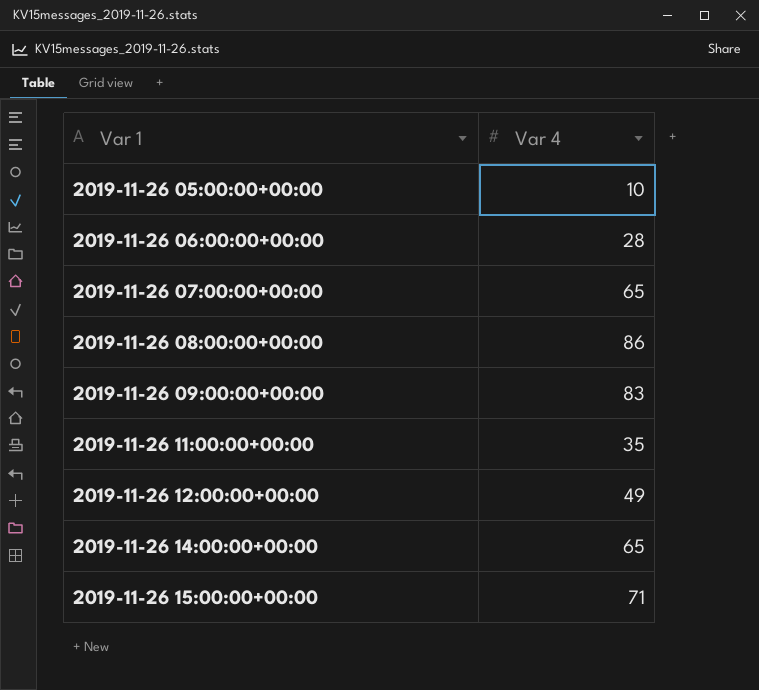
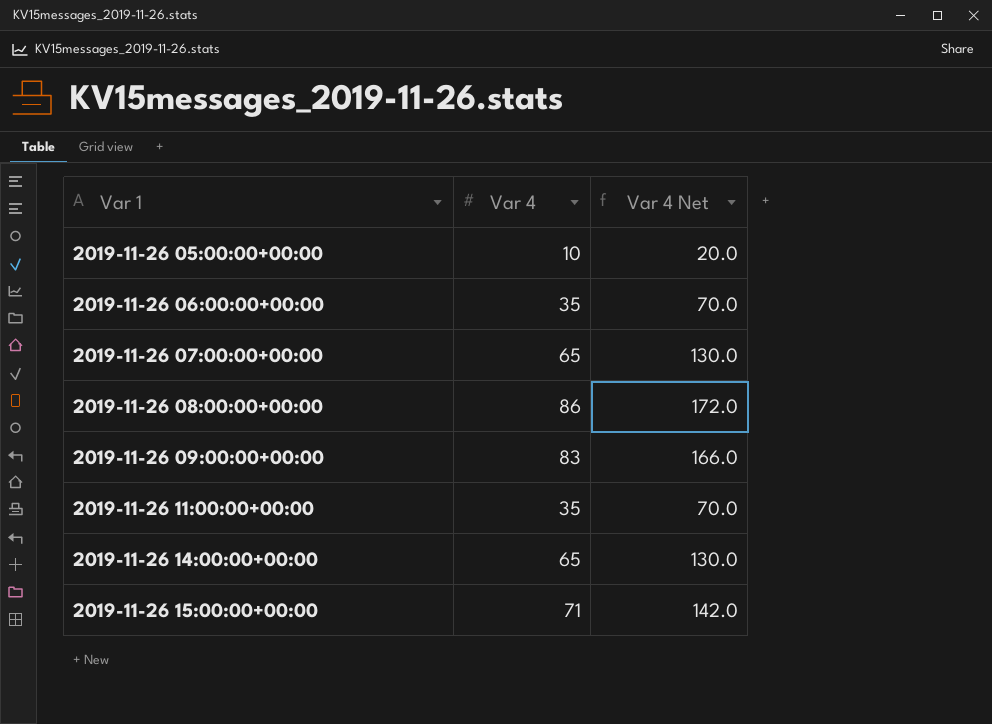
column Var 4 Net | formula: none -> [Var 4] * 2
row 2019-11-26 12:00:00+00:00: 49 -> none
2019-11-26 06:00:00+00:00 | Var 4: 28 -> 35

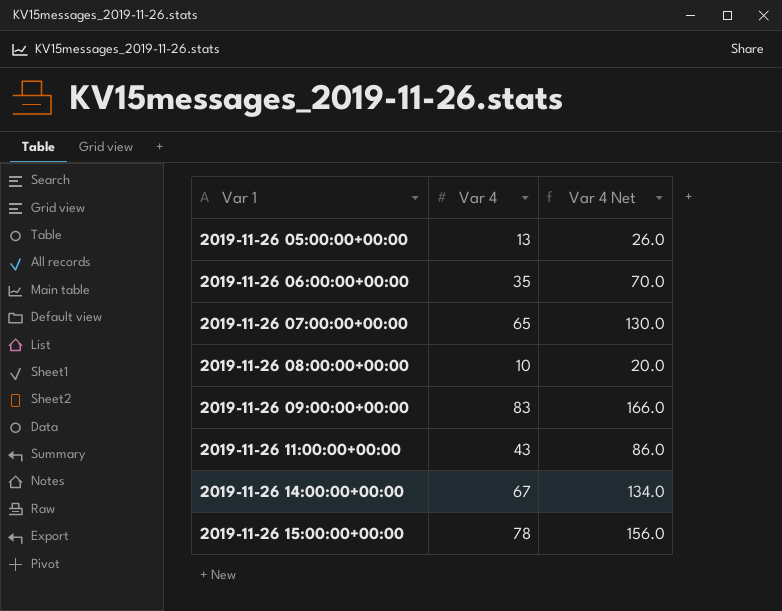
2019-11-26 05:00:00+00:00 | Var 4: 10 -> 13
2019-11-26 05:00:00+00:00 | Var 4 Net: 20.0 -> 26.0
2019-11-26 08:00:00+00:00 | Var 4: 86 -> 10
2019-11-26 08:00:00+00:00 | Var 4 Net: 172.0 -> 20.0
2019-11-26 11:00:00+00:00 | Var 4: 35 -> 43
2019-11-26 11:00:00+00:00 | Var 4 Net: 70.0 -> 86.0
2019-11-26 14:00:00+00:00 | Var 4: 65 -> 67
2019-11-26 14:00:00+00:00 | Var 4 Net: 130.0 -> 134.0
2019-11-26 15:00:00+00:00 | Var 4: 71 -> 78
2019-11-26 15:00:00+00:00 | Var 4 Net: 142.0 -> 156.0

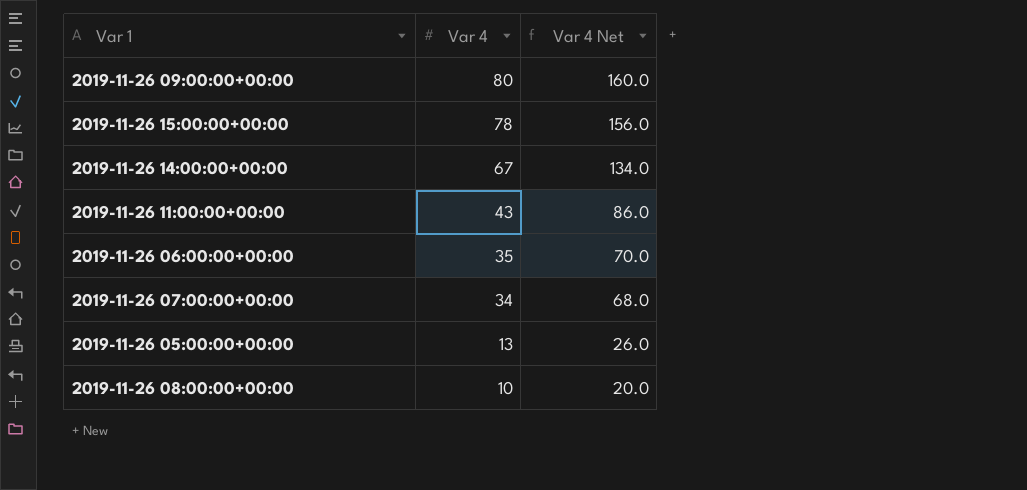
row order: Var 1 ascending -> Var 4 descending
2019-11-26 09:00:00+00:00 | Var 4: 83 -> 80
2019-11-26 09:00:00+00:00 | Var 4 Net: 166.0 -> 160.0
2019-11-26 07:00:00+00:00 | Var 4: 65 -> 34
2019-11-26 07:00:00+00:00 | Var 4 Net: 130.0 -> 68.0

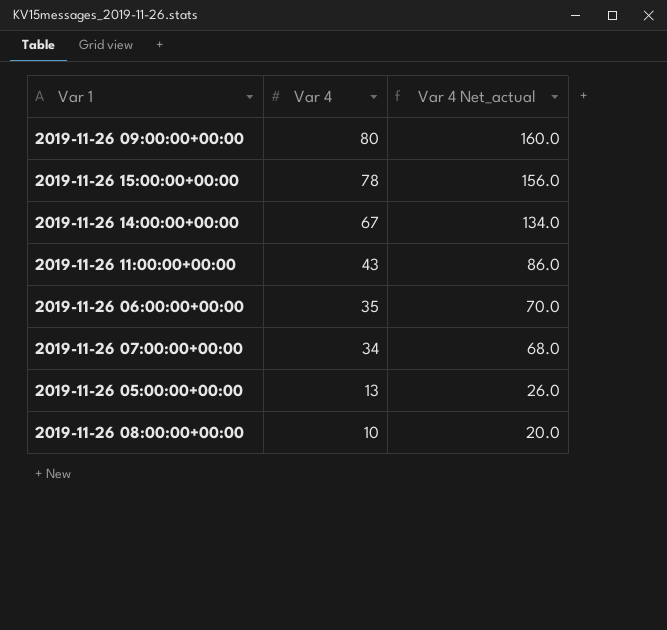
column name: Var 4 Net -> Var 4 Net_actual

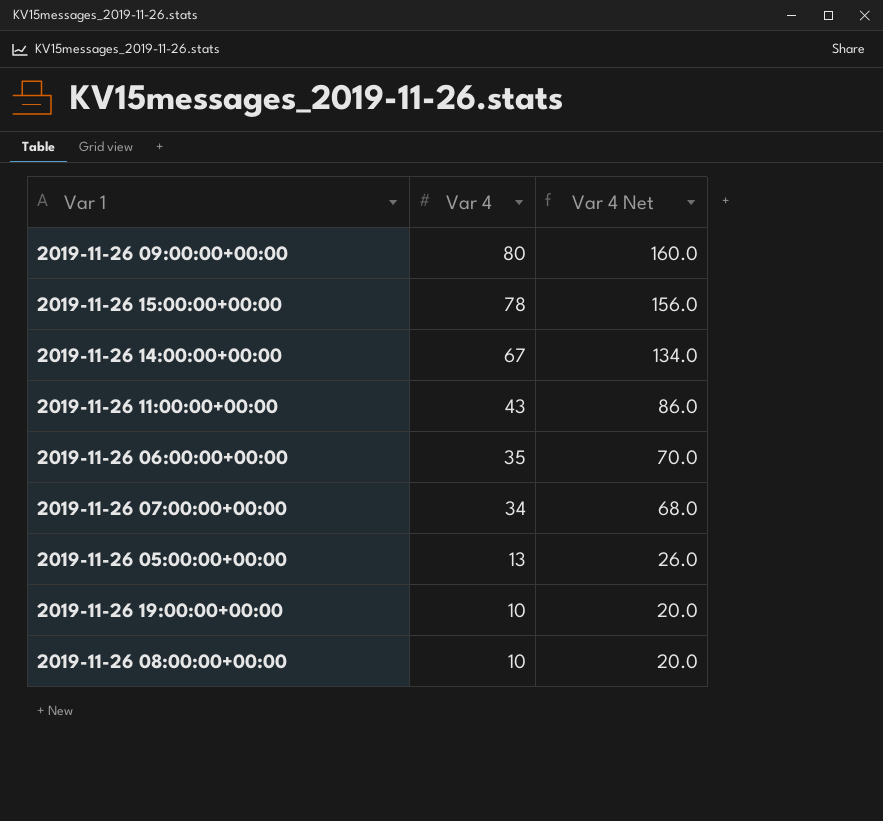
column name: Var 4 Net_actual -> Var 4 Net
row 2019-11-26 19:00:00+00:00: none -> 10 | 20.0

